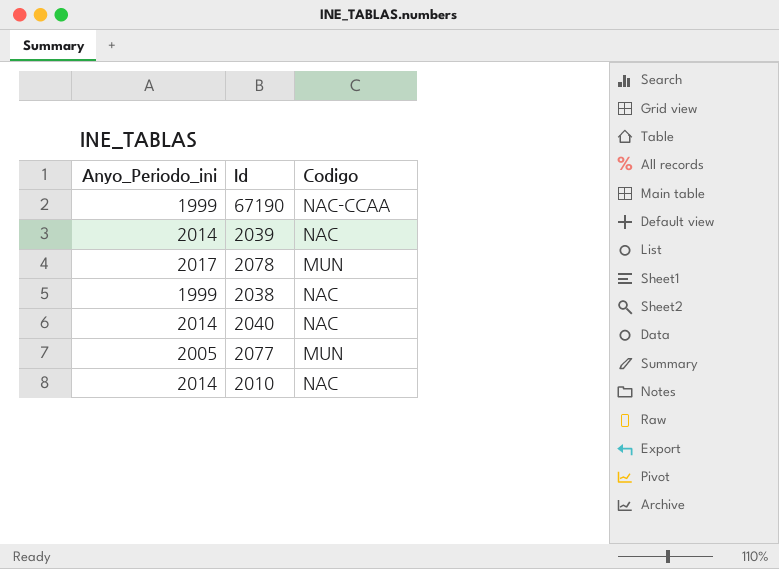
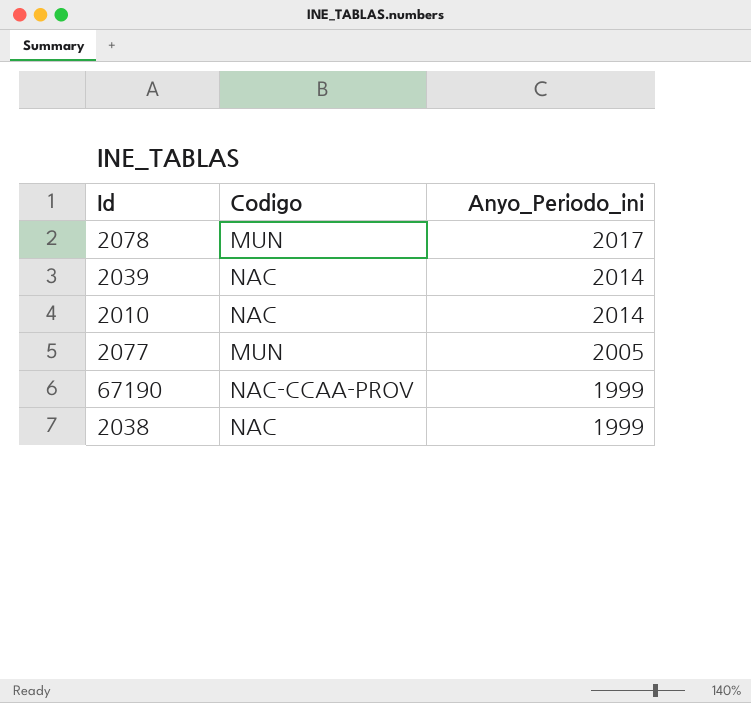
row order: none -> Anyo_Periodo_ini descending
column Anyo_Periodo_ini | position: 1 -> 3
row 2040: 2014 | NAC -> none
67190 | Codigo: NAC-CCAA -> NAC-CCAA-PROV

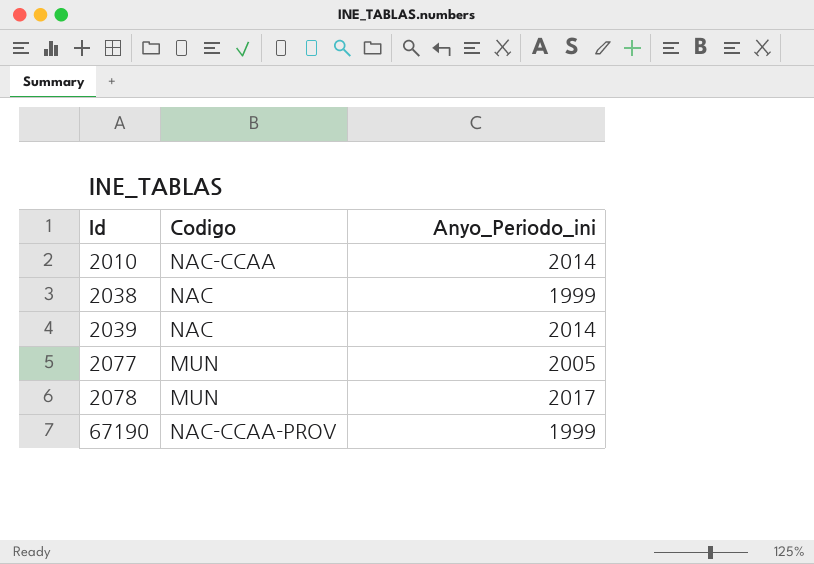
row order: Anyo_Periodo_ini descending -> Id ascending
2010 | Codigo: NAC -> NAC-CCAA

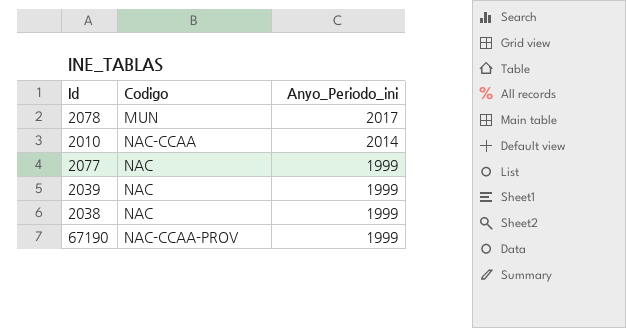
row order: Id ascending -> Anyo_Periodo_ini descending
2077 | Codigo: MUN -> NAC
2077 | Anyo_Periodo_ini: 2005 -> 1999
2039 | Anyo_Periodo_ini: 2014 -> 1999

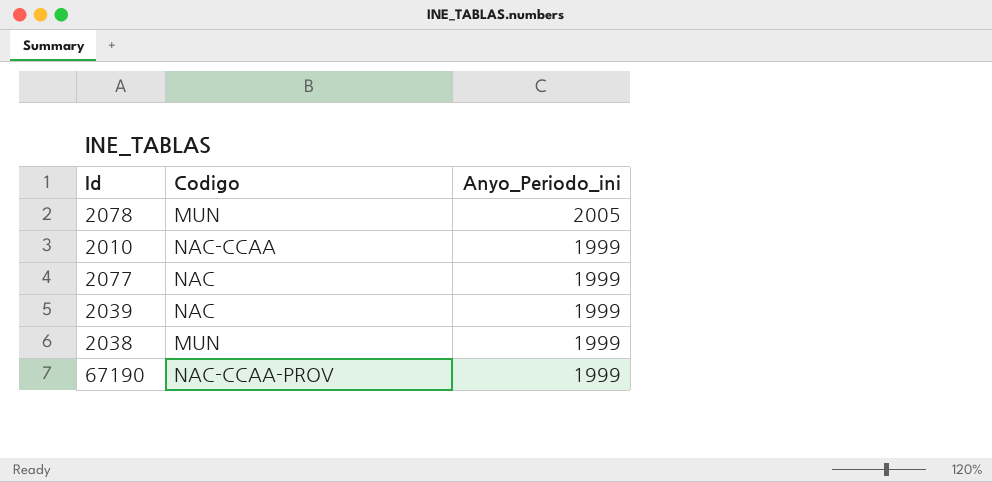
2078 | Anyo_Periodo_ini: 2017 -> 2005
2010 | Anyo_Periodo_ini: 2014 -> 1999
2038 | Codigo: NAC -> MUN

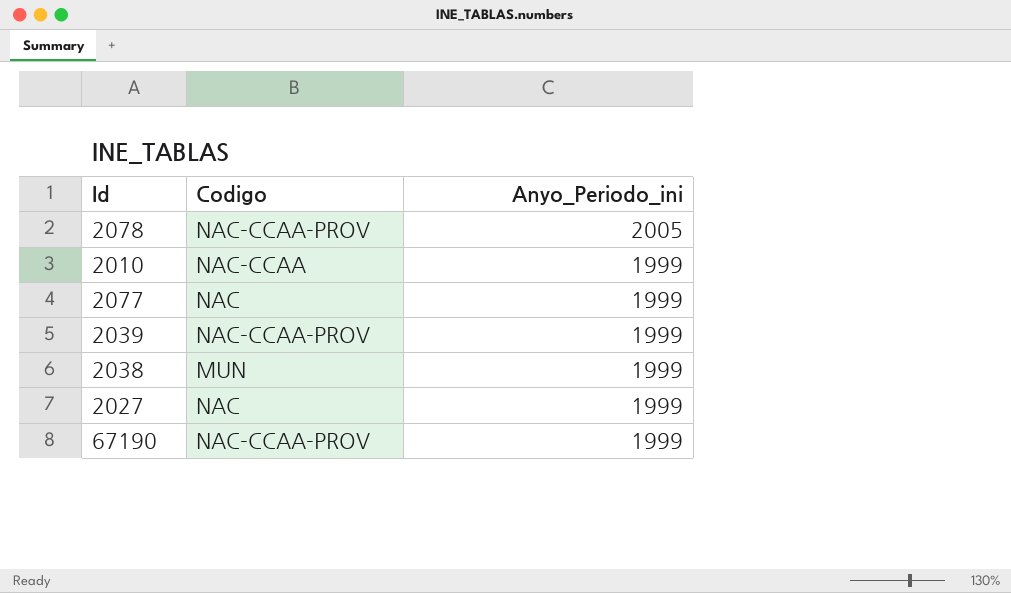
2078 | Codigo: MUN -> NAC-CCAA-PROV
2039 | Codigo: NAC -> NAC-CCAA-PROV
row 2027: none -> NAC | 1999

